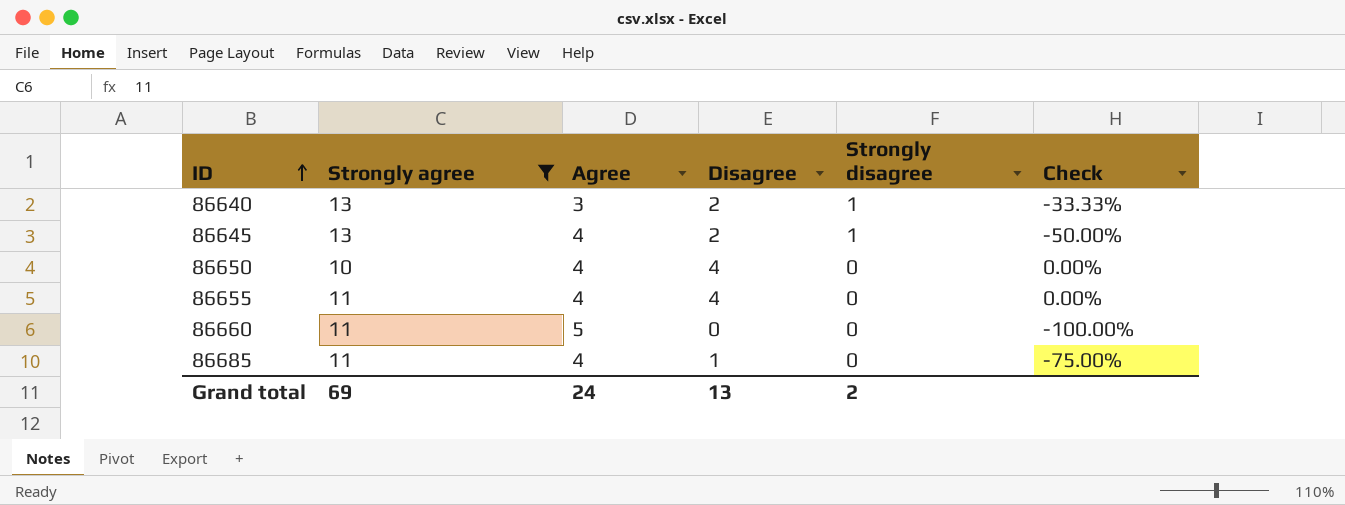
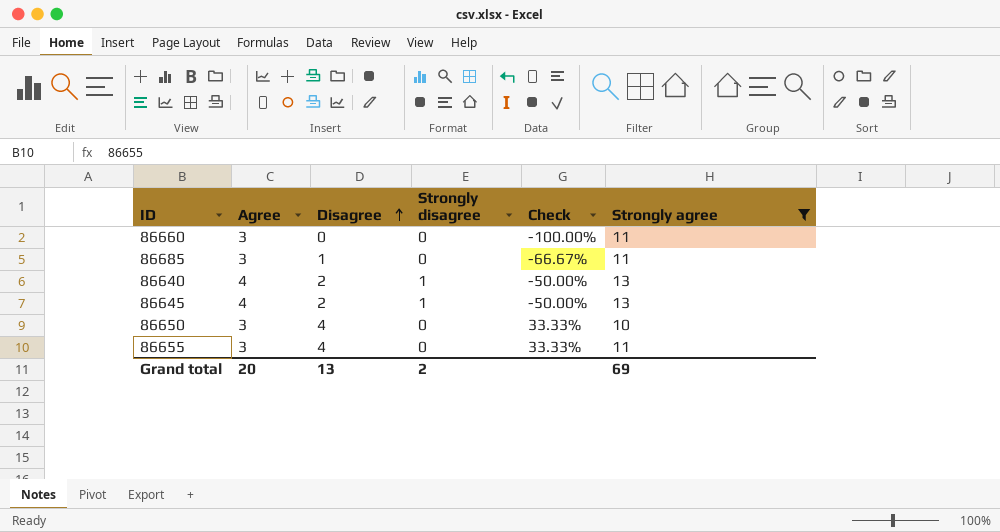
row order: ID ascending -> Disagree ascending
column Strongly agree | position: 2 -> 6
86660 | Agree: 5 -> 3
86685 | Agree: 4 -> 3
86685 | Check: -75.00% -> -66.67%
86640 | Agree: 3 -> 4
86640 | Check: -33.33% -> -50.00%
86650 | Agree: 4 -> 3
86650 | Check: 0.00% -> 33.33%
86655 | Agree: 4 -> 3
86655 | Check: 0.00% -> 33.33%
Grand total | Agree: 24 -> 20

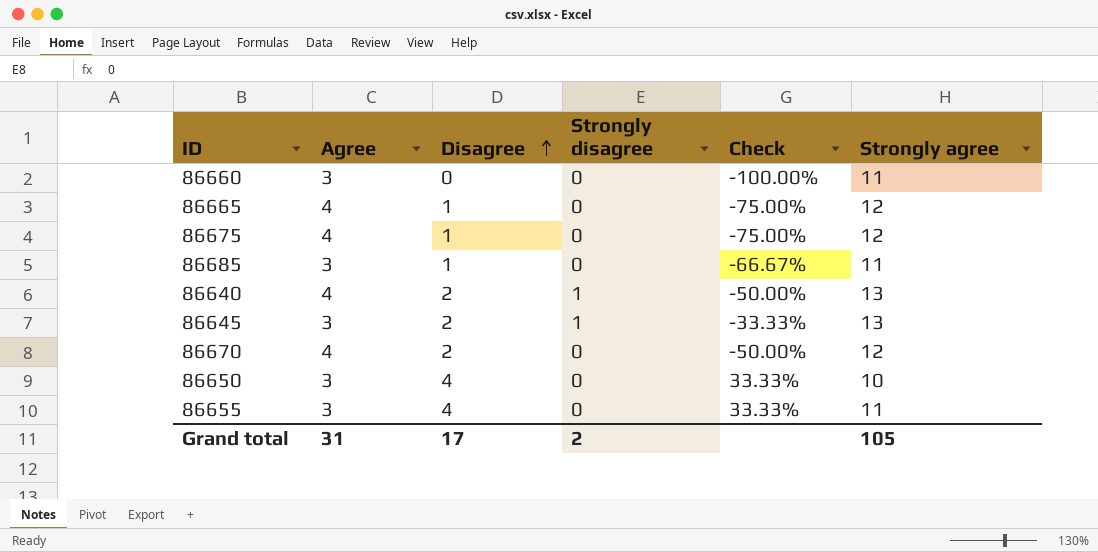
filter: Strongly agree != 12 -> none
86645 | Agree: 4 -> 3
86645 | Check: -50.00% -> -33.33%
Grand total | Agree: 20 -> 31
Grand total | Disagree: 13 -> 17
Grand total | Strongly agree: 69 -> 105

